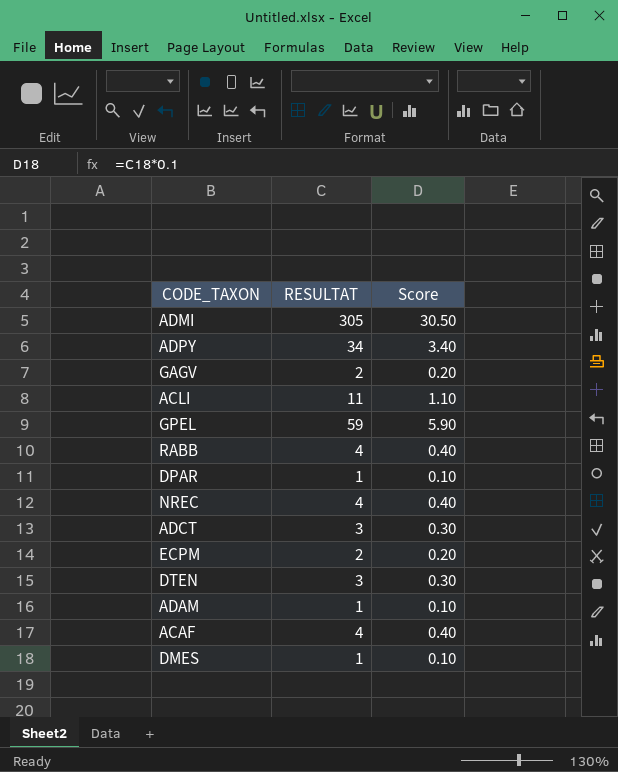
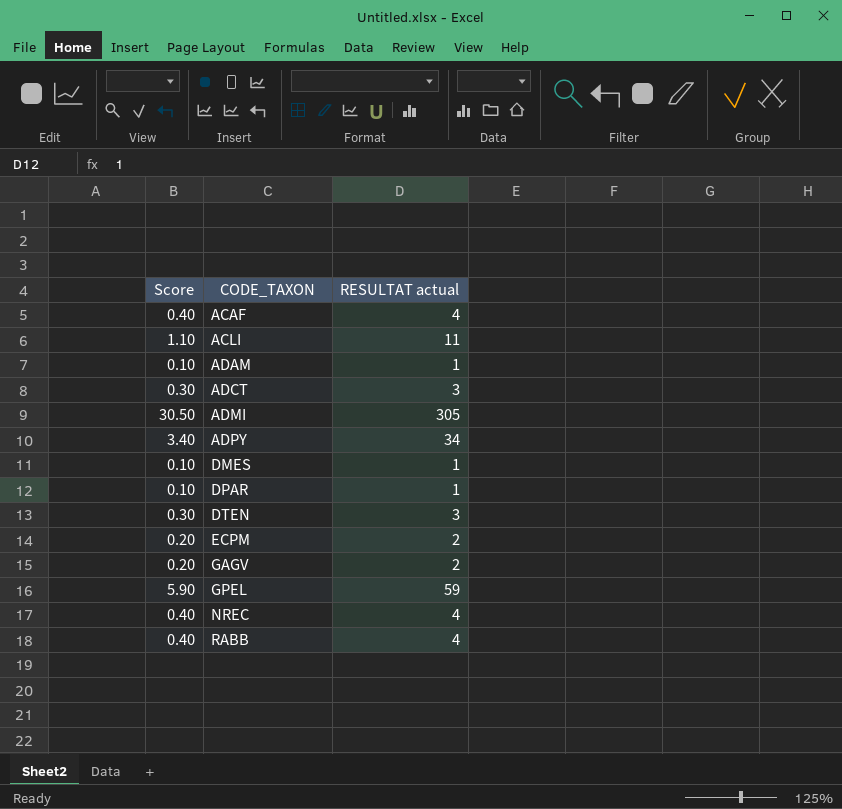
row order: none -> CODE_TAXON ascending
column Score | position: 3 -> 1
column name: RESULTAT -> RESULTAT actual

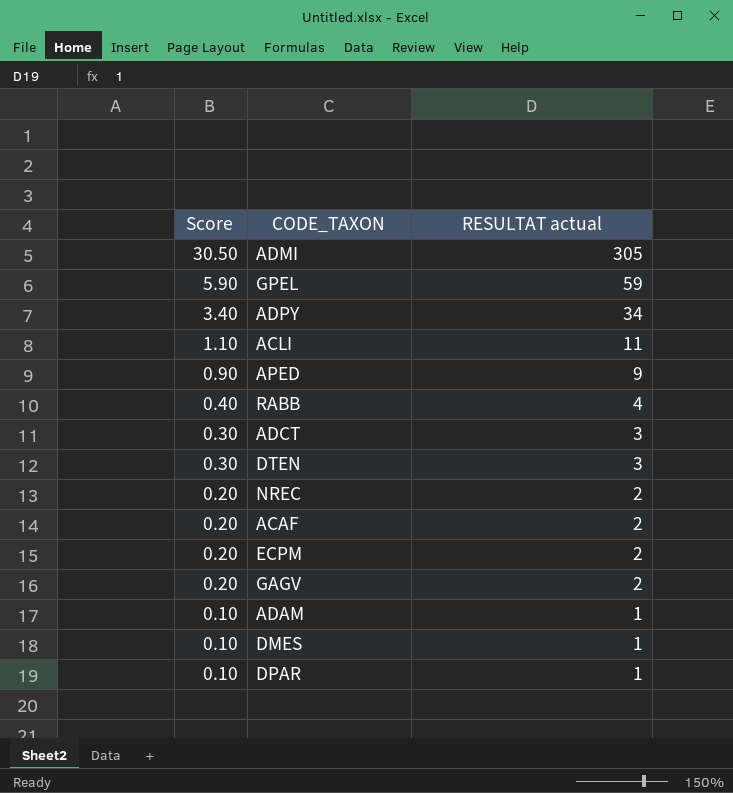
row order: CODE_TAXON ascending -> Score descending
row APED: none -> 0.90 | 9
NREC | Score: 0.40 -> 0.20
NREC | RESULTAT actual: 4 -> 2
ACAF | Score: 0.40 -> 0.20
ACAF | RESULTAT actual: 4 -> 2

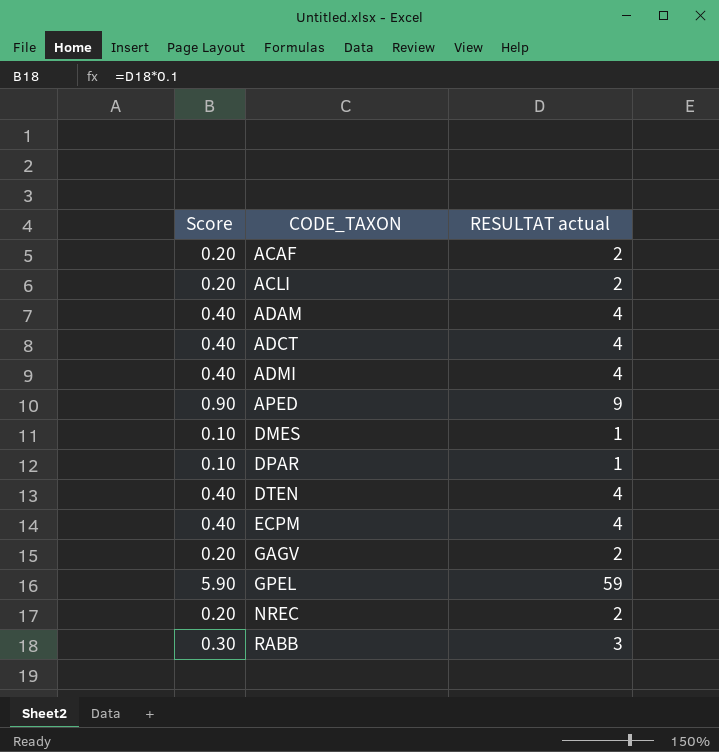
row order: Score descending -> CODE_TAXON ascending
row ADPY: 3.40 | 34 -> none
ACLI | Score: 1.10 -> 0.20
ACLI | RESULTAT actual: 11 -> 2
ADAM | Score: 0.10 -> 0.40
ADAM | RESULTAT actual: 1 -> 4
ADCT | Score: 0.30 -> 0.40
ADCT | RESULTAT actual: 3 -> 4
ADMI | Score: 30.50 -> 0.40
ADMI | RESULTAT actual: 305 -> 4
DTEN | Score: 0.30 -> 0.40
DTEN | RESULTAT actual: 3 -> 4
ECPM | Score: 0.20 -> 0.40
ECPM | RESULTAT actual: 2 -> 4
RABB | Score: 0.40 -> 0.30
RABB | RESULTAT actual: 4 -> 3

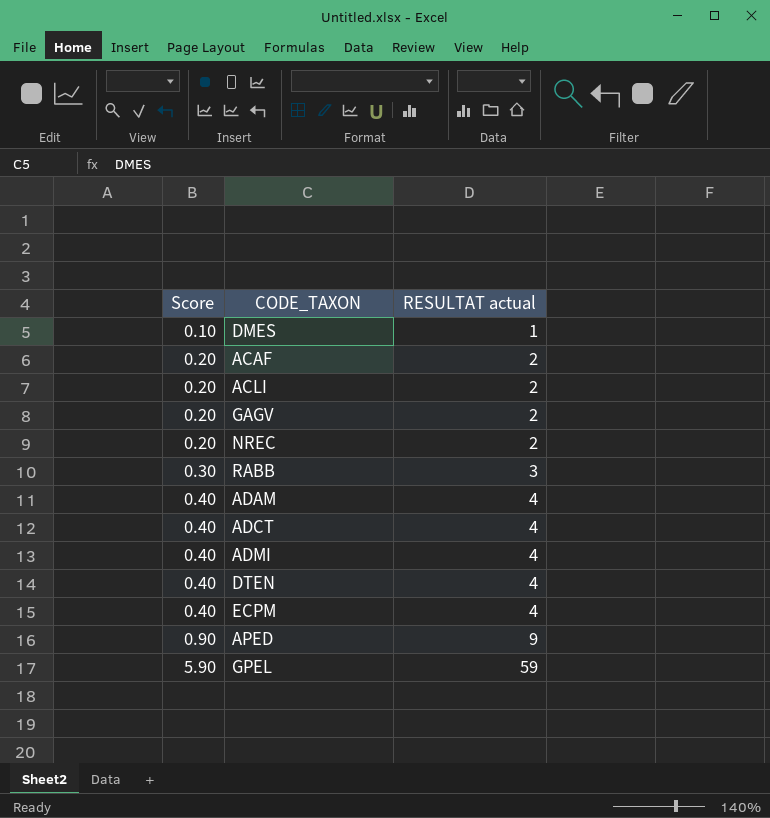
row order: CODE_TAXON ascending -> Score ascending
row DPAR: 0.10 | 1 -> none

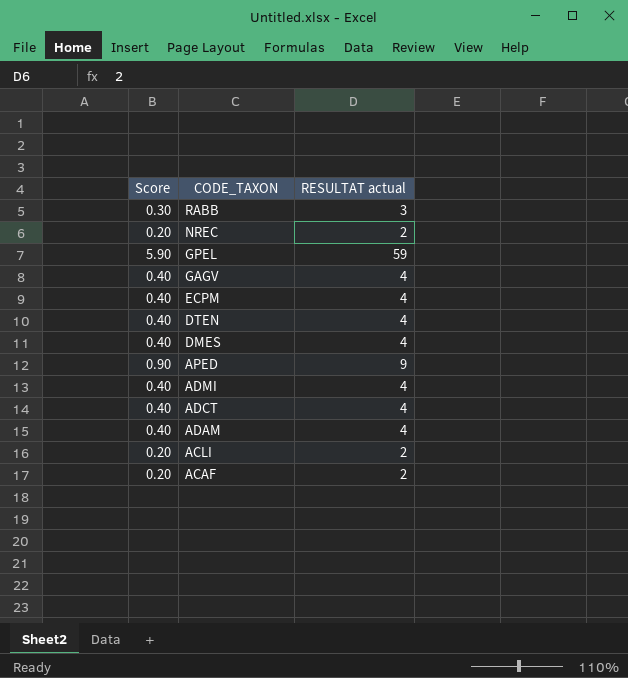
row order: Score ascending -> CODE_TAXON descending
GAGV | Score: 0.20 -> 0.40
GAGV | RESULTAT actual: 2 -> 4
DMES | Score: 0.10 -> 0.40
DMES | RESULTAT actual: 1 -> 4

